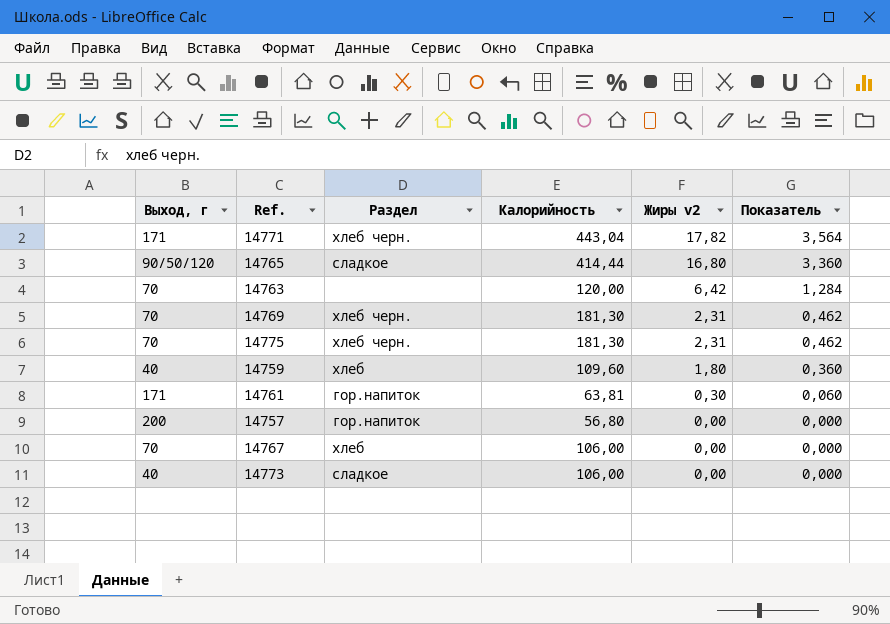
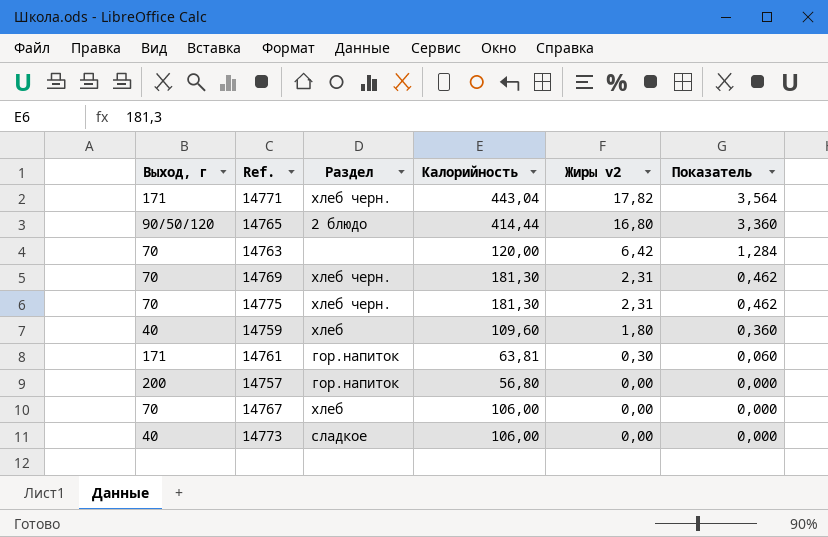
14765 | Раздел: сладкое -> 2 блюдо

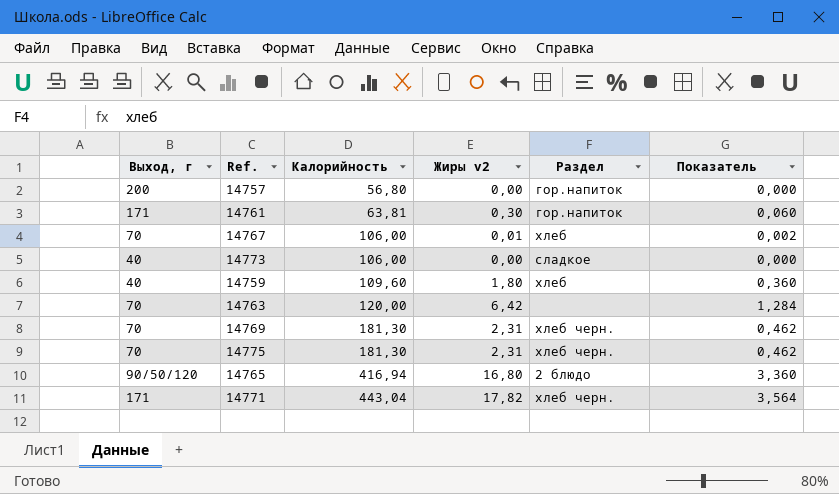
row order: Жиры v2 descending -> Калорийность ascending
column Раздел | position: 3 -> 5
14767 | Жиры v2: 0,00 -> 0,01
14767 | Показатель: 0,000 -> 0,002
14765 | Калорийность: 414,44 -> 416,94

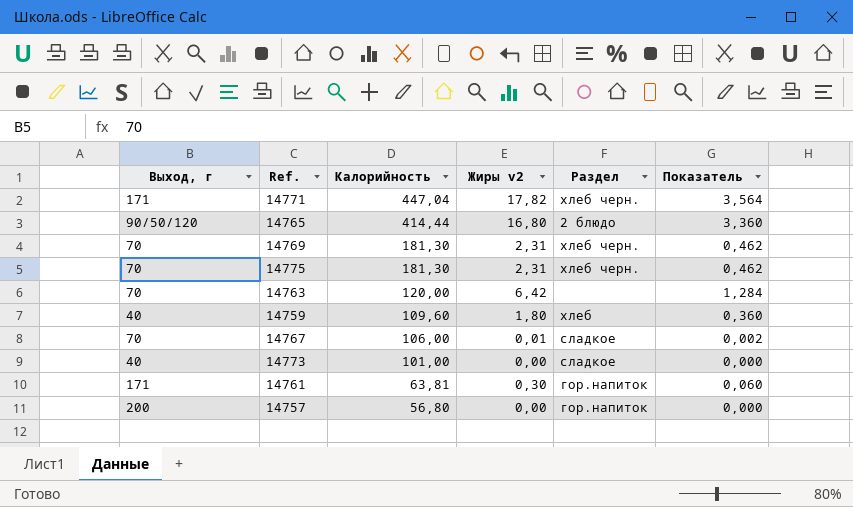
row order: Калорийность ascending -> Калорийность descending
14771 | Калорийность: 443,04 -> 447,04
14765 | Калорийность: 416,94 -> 414,44
14767 | Раздел: хлеб -> сладкое
14773 | Калорийность: 106,00 -> 101,00

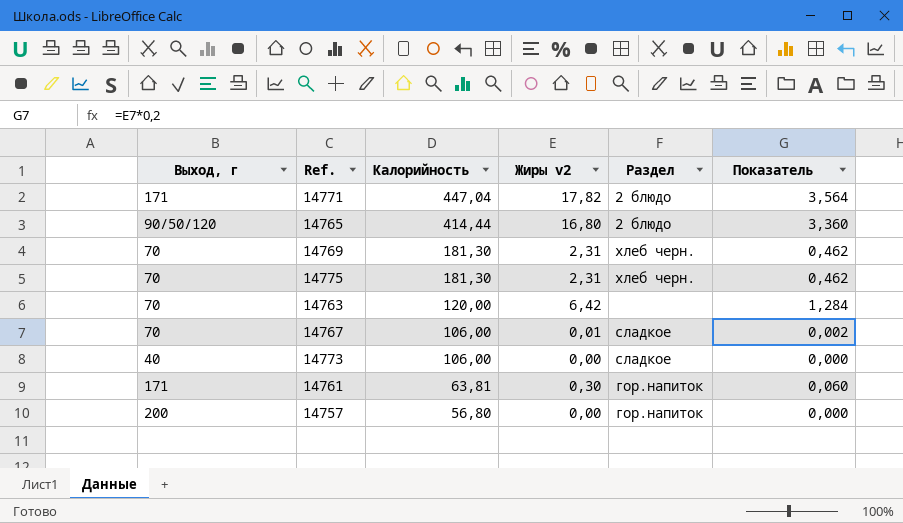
row 14759: 40 | 109,60 | 1,80 | хлеб | 0,360 -> none
14771 | Раздел: хлеб черн. -> 2 блюдо
14773 | Калорийность: 101,00 -> 106,00

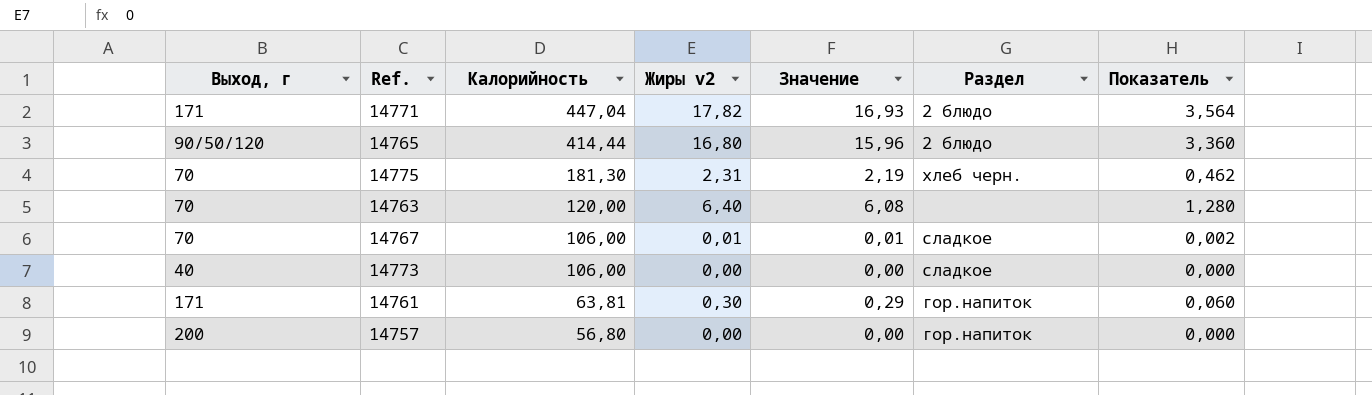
column Значение | formula: none -> [Жиры v2] * 0,95
row 14769: 70 | 181,30 | 2,31 | хлеб черн. | 0,462 -> none
14763 | Жиры v2: 6,42 -> 6,40
14763 | Показатель: 1,284 -> 1,280

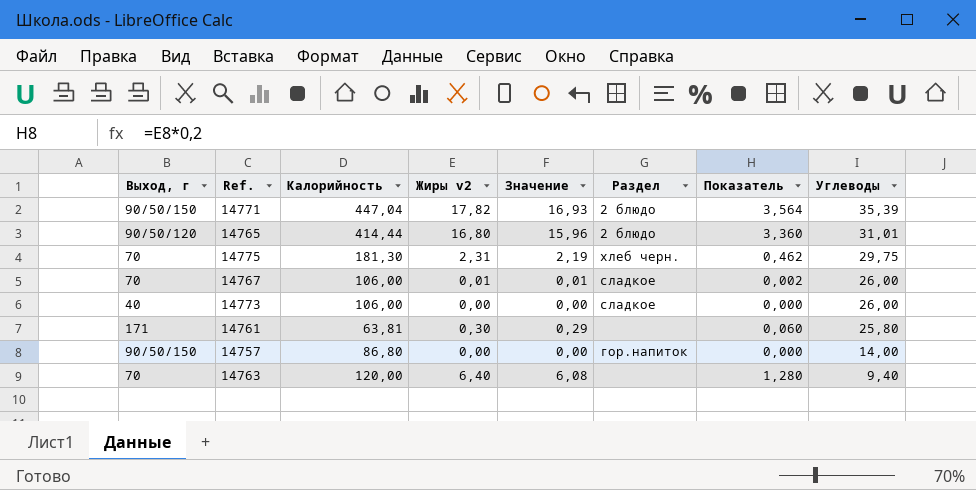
row order: Калорийность descending -> Углеводы descending
column Углеводы | position: none -> 8
14771 | Выход, г: 171 -> 90/50/150
14761 | Раздел: гор.напиток -> none
14757 | Выход, г: 200 -> 90/50/150
14757 | Калорийность: 56,80 -> 86,80

